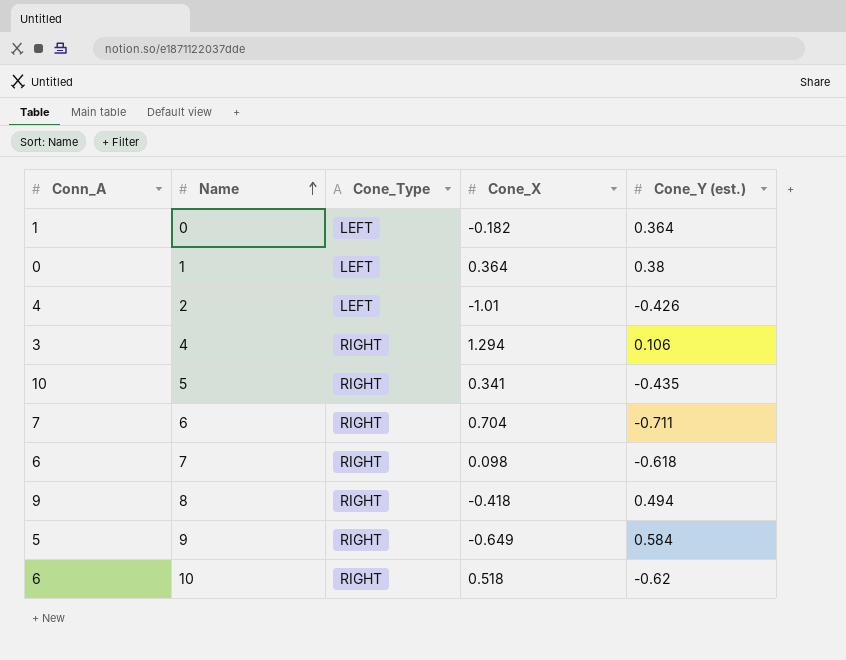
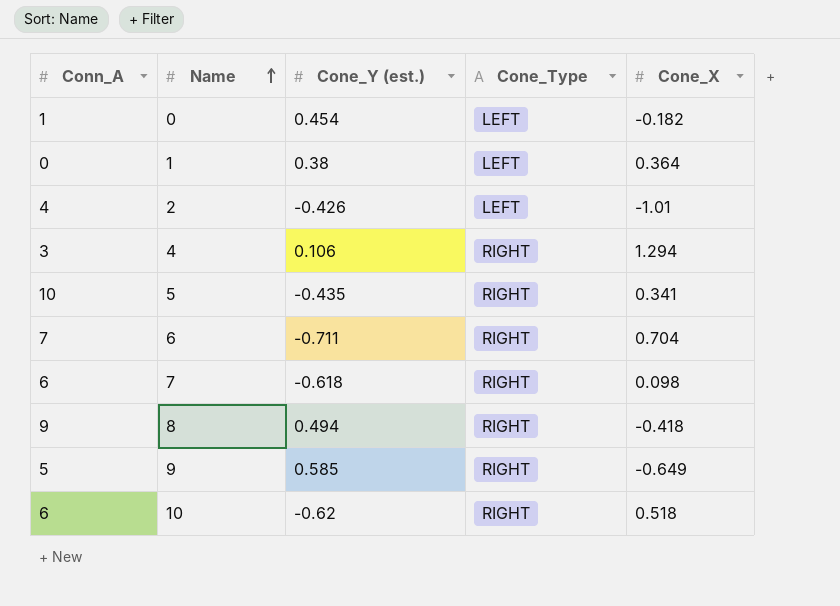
column Cone_Y (est.) | position: 5 -> 3
0 | Cone_Y (est.): 0.364 -> 0.454
9 | Cone_Y (est.): 0.584 -> 0.585

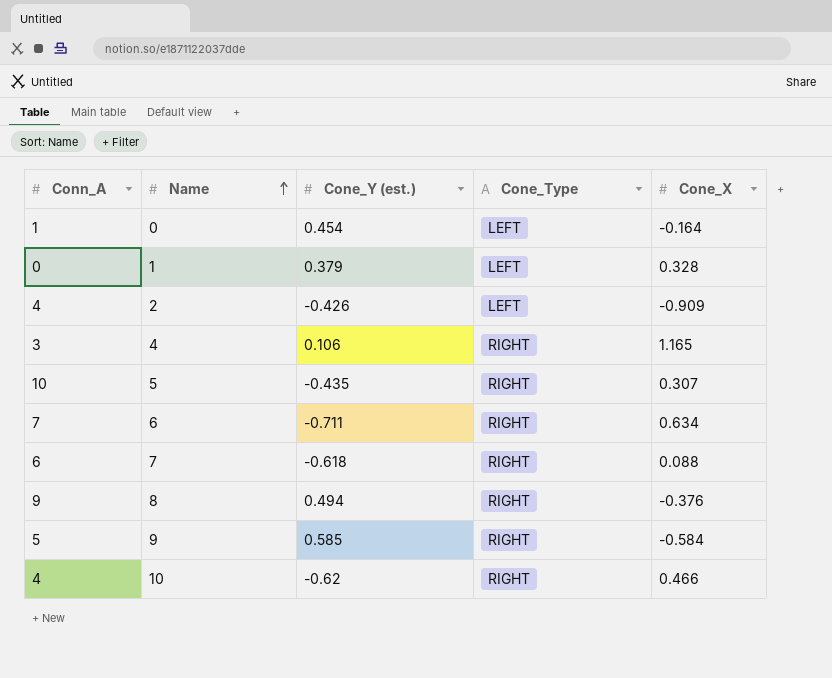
0 | Cone_X: -0.182 -> -0.164
1 | Cone_Y (est.): 0.38 -> 0.379
1 | Cone_X: 0.364 -> 0.328
2 | Cone_X: -1.01 -> -0.909
4 | Cone_X: 1.294 -> 1.165
5 | Cone_X: 0.341 -> 0.307
6 | Cone_X: 0.704 -> 0.634
7 | Cone_X: 0.098 -> 0.088
8 | Cone_X: -0.418 -> -0.376
9 | Cone_X: -0.649 -> -0.584
10 | Conn_A: 6 -> 4
10 | Cone_X: 0.518 -> 0.466

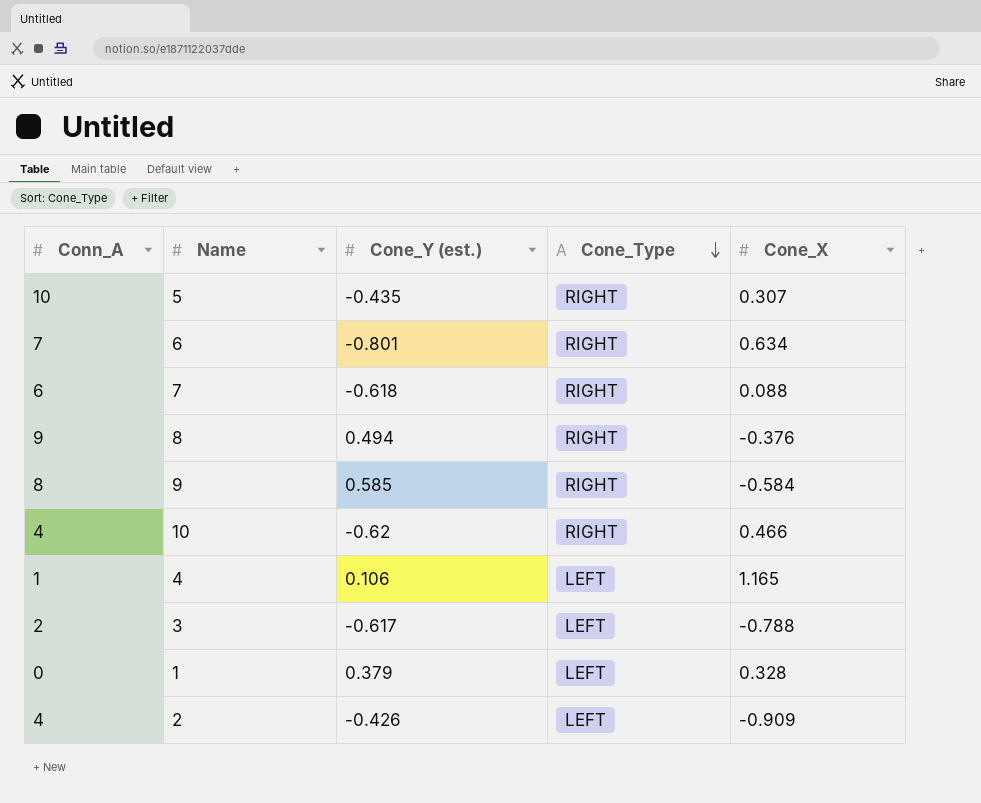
row order: Name ascending -> Cone_Type descending
row 0: 1 | 0.454 | LEFT | -0.164 -> none
6 | Cone_Y (est.): -0.711 -> -0.801
9 | Conn_A: 5 -> 8
4 | Conn_A: 3 -> 1
4 | Cone_Type: RIGHT -> LEFT
row 3: none -> 2 | -0.617 | LEFT | -0.788

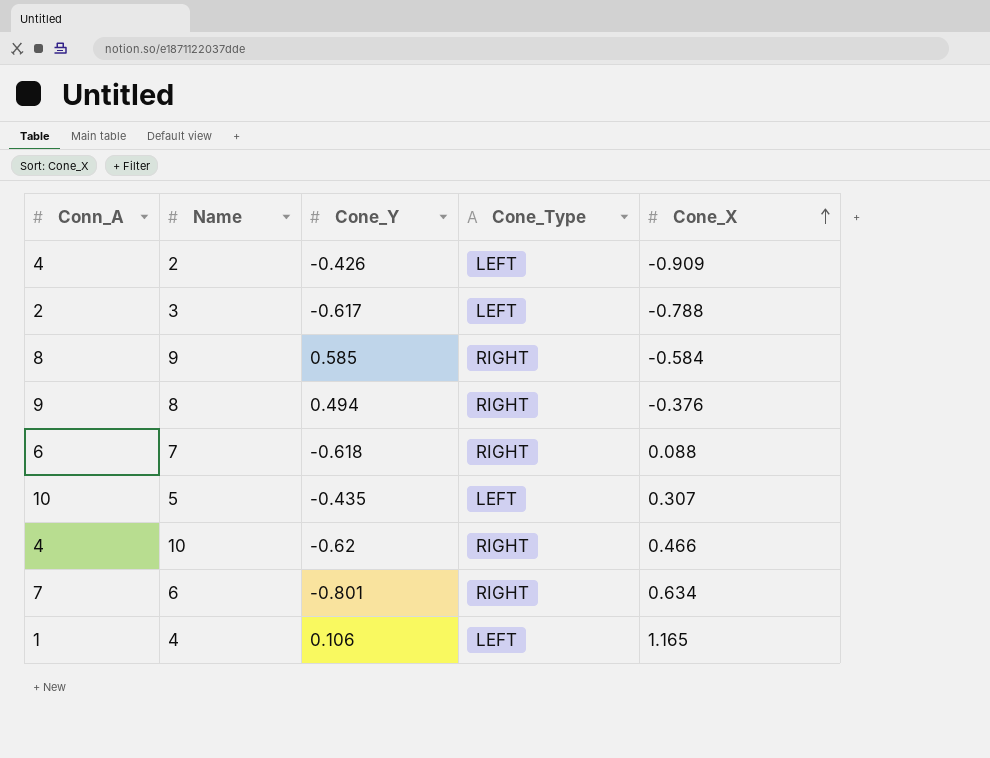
row order: Cone_Type descending -> Cone_X ascending
column name: Cone_Y (est.) -> Cone_Y
row 1: 0 | 0.379 | LEFT | 0.328 -> none
5 | Cone_Type: RIGHT -> LEFT

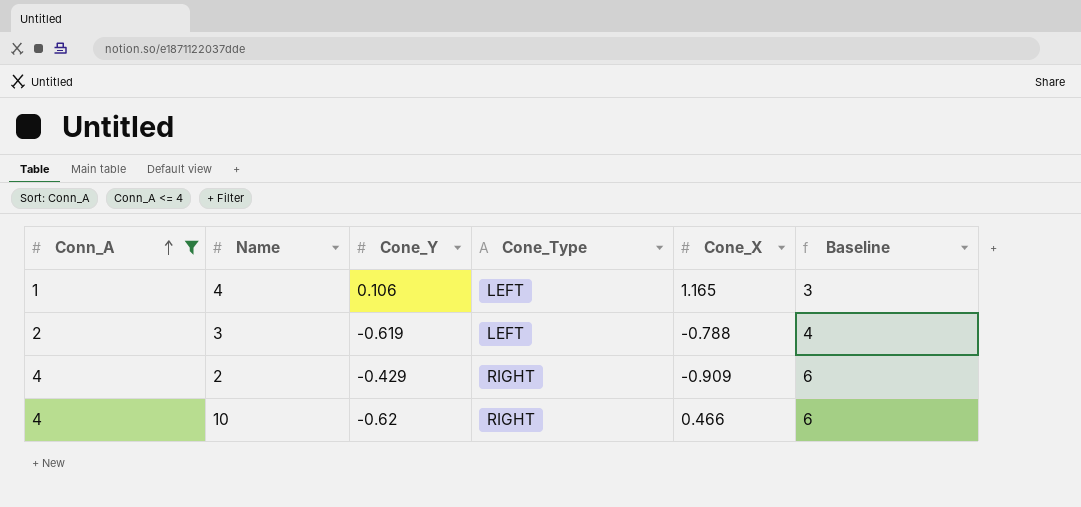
filter: none -> Conn_A <= 4
row order: Cone_X ascending -> Conn_A ascending
column Baseline | formula: none -> [Conn_A] + 2
3 | Cone_Y: -0.617 -> -0.619
2 | Cone_Y: -0.426 -> -0.429
2 | Cone_Type: LEFT -> RIGHT

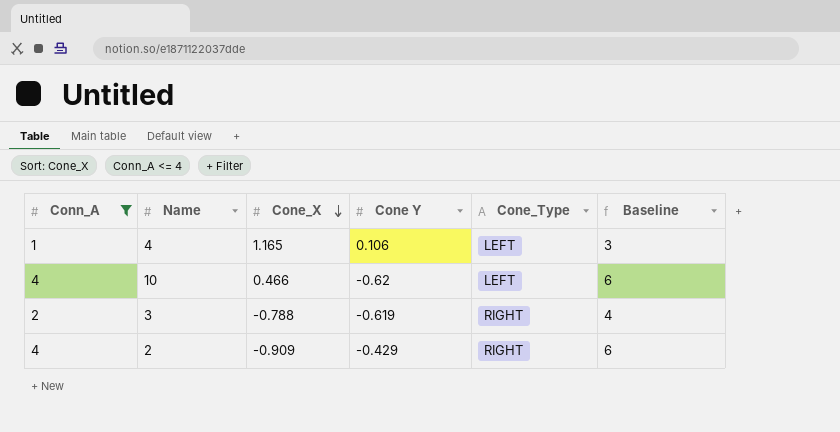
row order: Conn_A ascending -> Cone_X descending
column Cone_X | position: 5 -> 3
column name: Cone_Y -> Cone Y
10 | Cone_Type: RIGHT -> LEFT
3 | Cone_Type: LEFT -> RIGHT

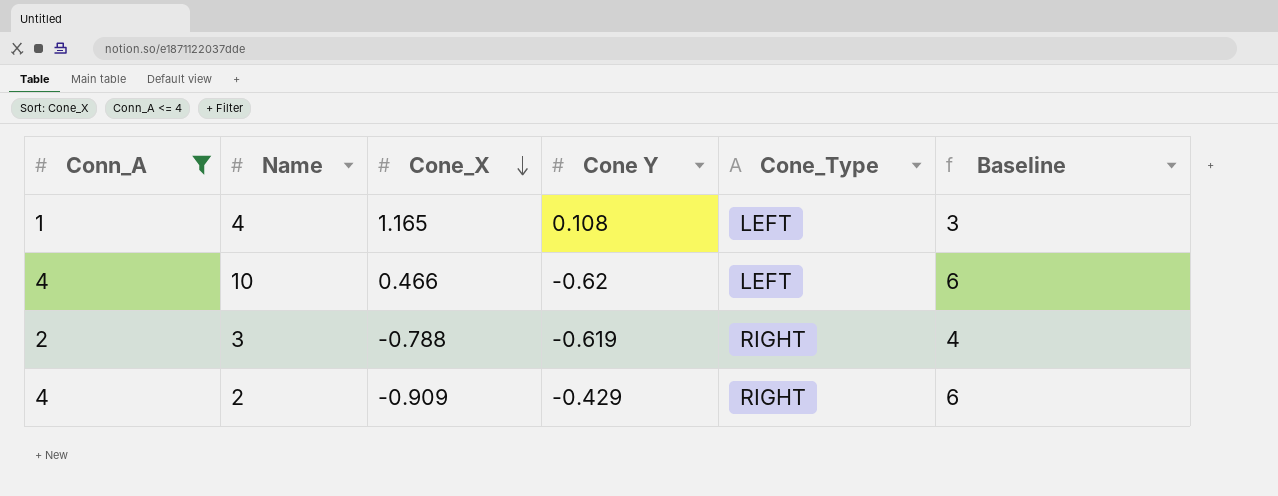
4 | Cone Y: 0.106 -> 0.108

